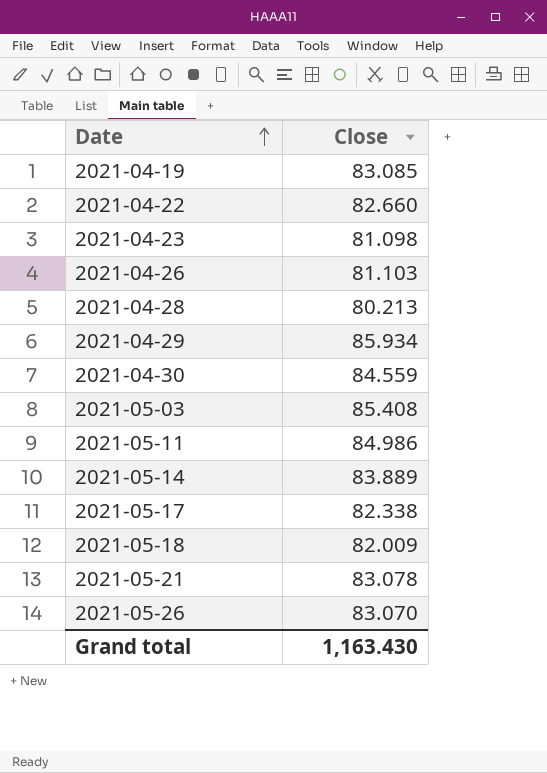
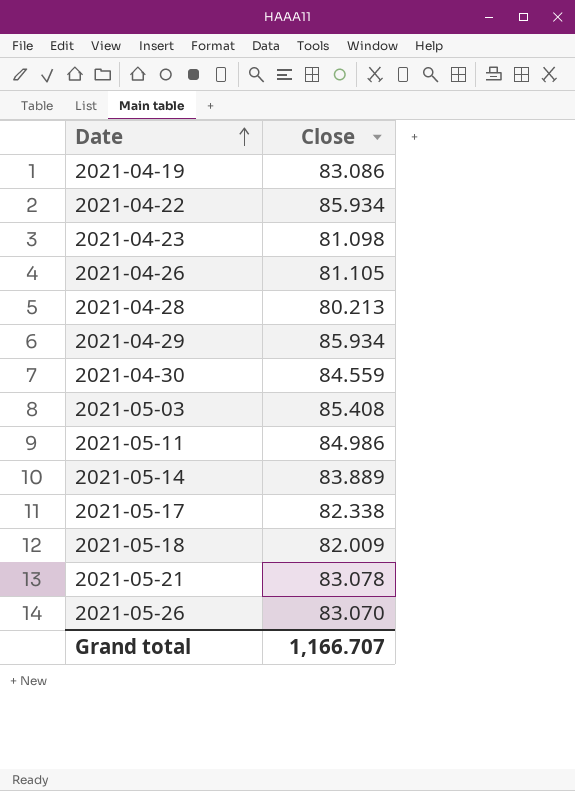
2021-04-19 | Close: 83.085 -> 83.086
2021-04-22 | Close: 82.660 -> 85.934
2021-04-26 | Close: 81.103 -> 81.105
Grand total | Close: 1,163.430 -> 1,166.707

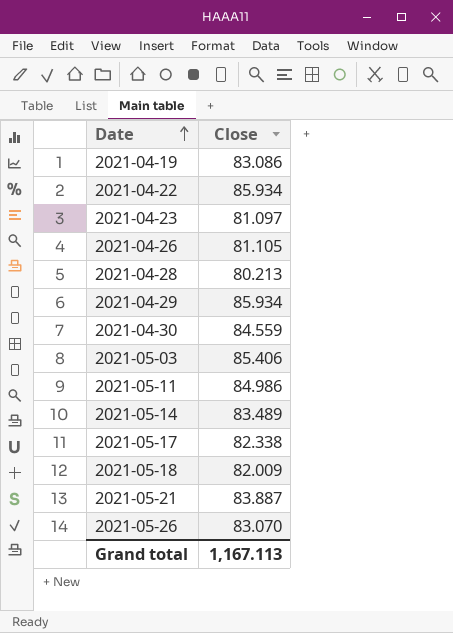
2021-04-23 | Close: 81.098 -> 81.097
2021-05-03 | Close: 85.408 -> 85.406
2021-05-14 | Close: 83.889 -> 83.489
2021-05-21 | Close: 83.078 -> 83.887
Grand total | Close: 1,166.707 -> 1,167.113

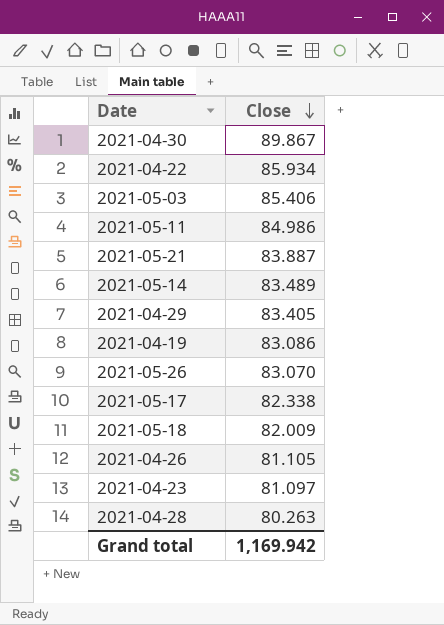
row order: Date ascending -> Close descending
2021-04-30 | Close: 84.559 -> 89.867
2021-04-29 | Close: 85.934 -> 83.405
2021-04-28 | Close: 80.213 -> 80.263
Grand total | Close: 1,167.113 -> 1,169.942

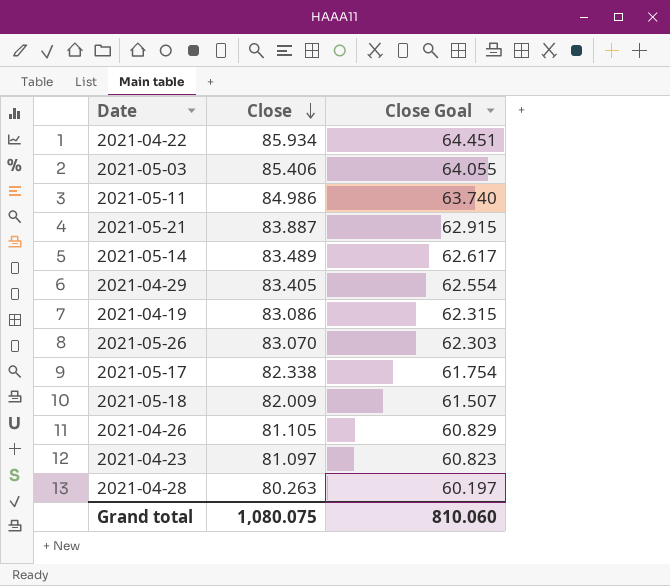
column Close Goal | formula: none -> [Close] * 0.75
row 2021-04-30: 89.867 -> none
Grand total | Close: 1,169.942 -> 1,080.075

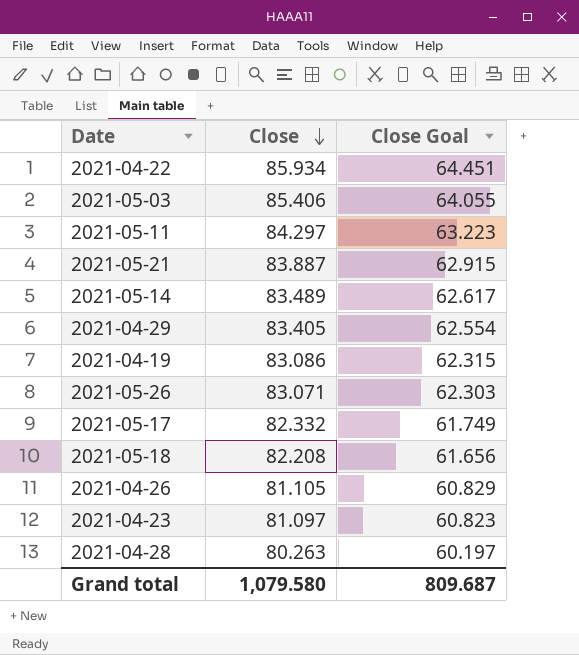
2021-05-11 | Close: 84.986 -> 84.297
2021-05-11 | Close Goal: 63.740 -> 63.223
2021-05-26 | Close: 83.070 -> 83.071
2021-05-17 | Close: 82.338 -> 82.332
2021-05-17 | Close Goal: 61.754 -> 61.749
2021-05-18 | Close: 82.009 -> 82.208
2021-05-18 | Close Goal: 61.507 -> 61.656
Grand total | Close: 1,080.075 -> 1,079.580
Grand total | Close Goal: 810.060 -> 809.687

